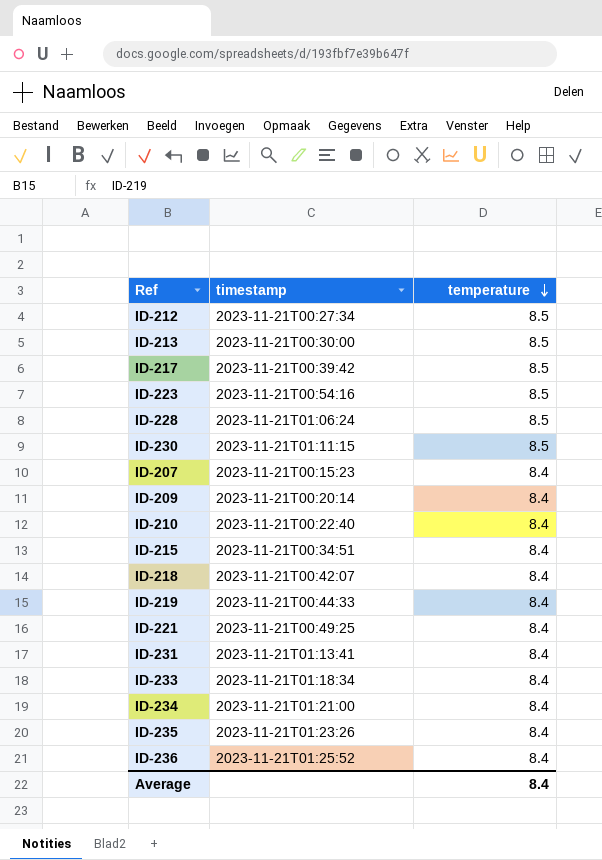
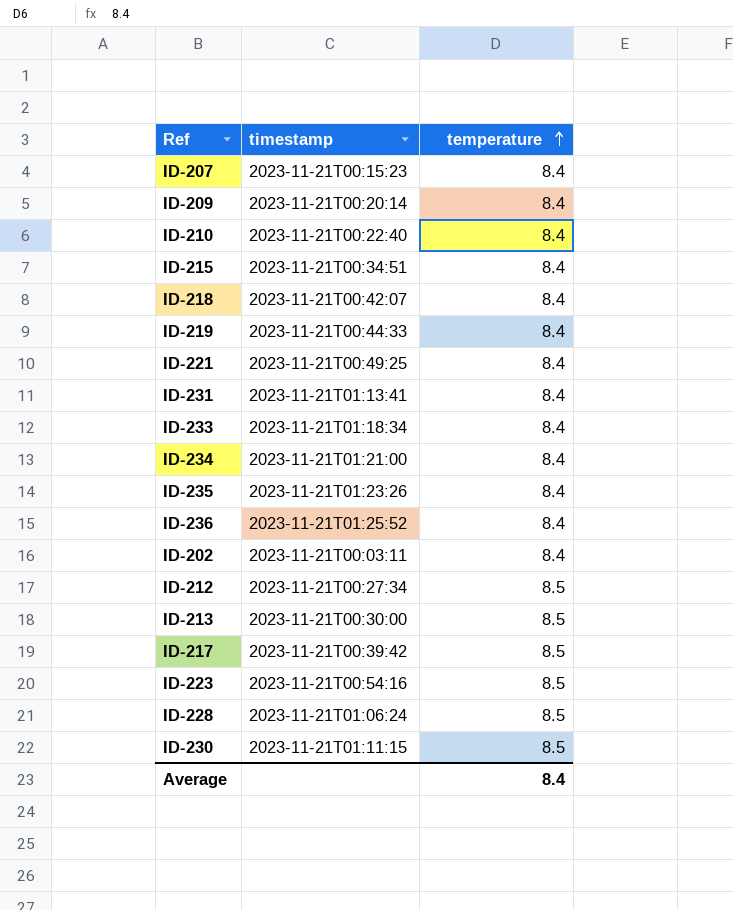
row order: temperature descending -> temperature ascending
row ID-202: none -> 2023-11-21T00:03:11 | 8.4

